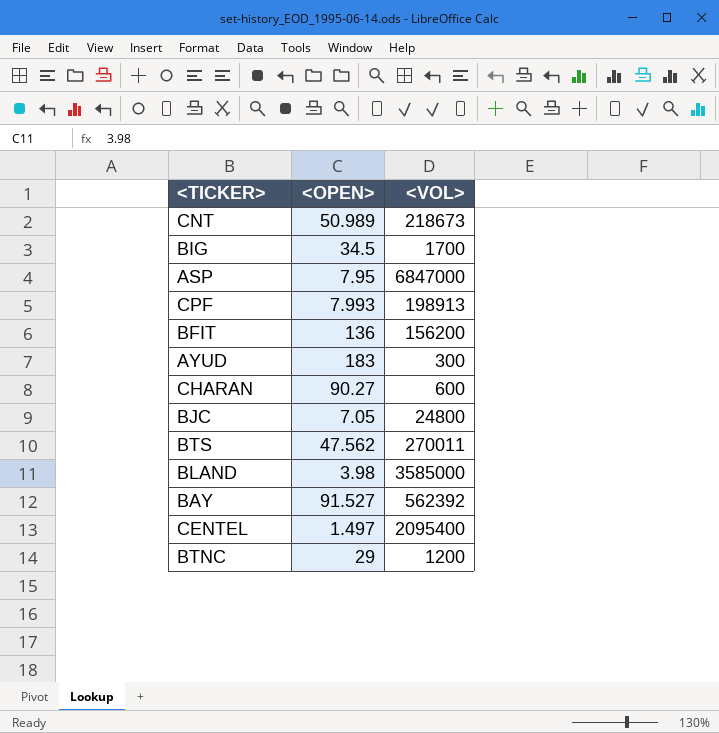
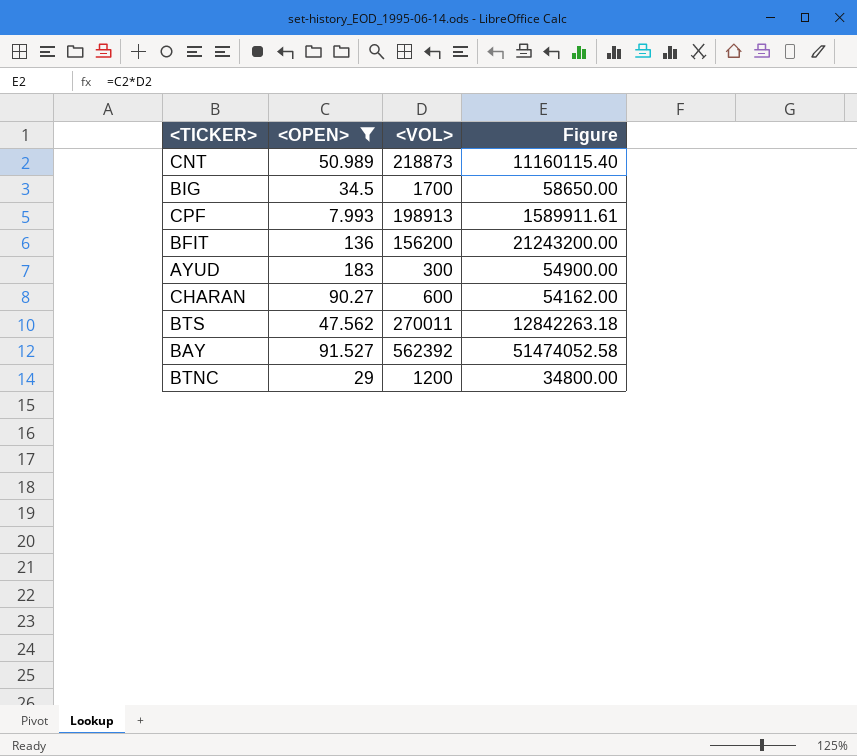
filter: none -> <OPEN> >= 7.993
column Figure | formula: none -> [<OPEN>] * [<VOL>]
CNT | <VOL>: 218673 -> 218873

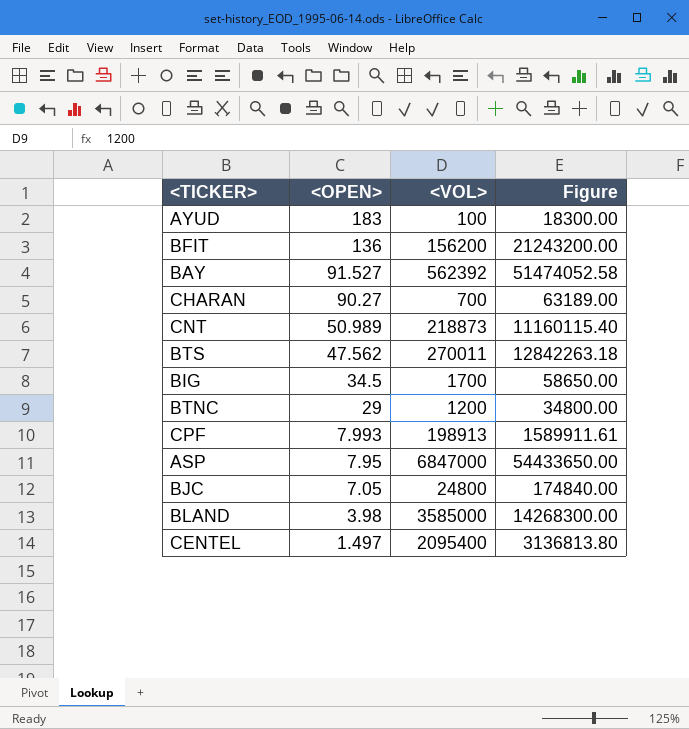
filter: <OPEN> >= 7.993 -> none
row order: none -> <OPEN> descending
AYUD | <VOL>: 300 -> 100
AYUD | Figure: 54900.00 -> 18300.00
CHARAN | <VOL>: 600 -> 700
CHARAN | Figure: 54162.00 -> 63189.00

